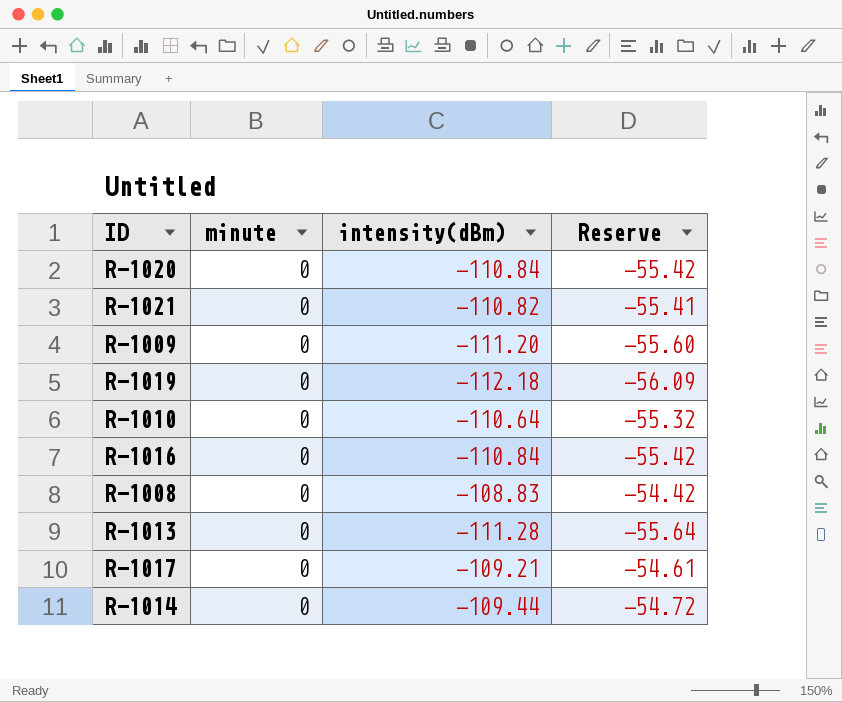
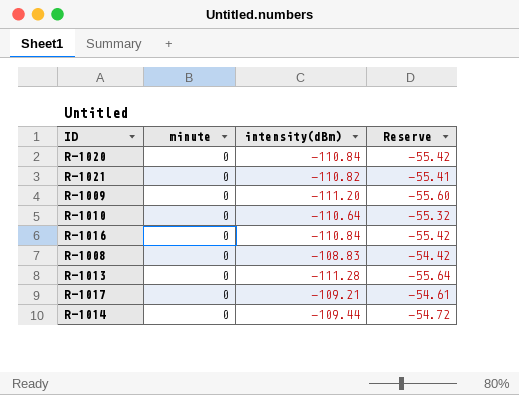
row R-1019: 0 | -112.18 | -56.09 -> none

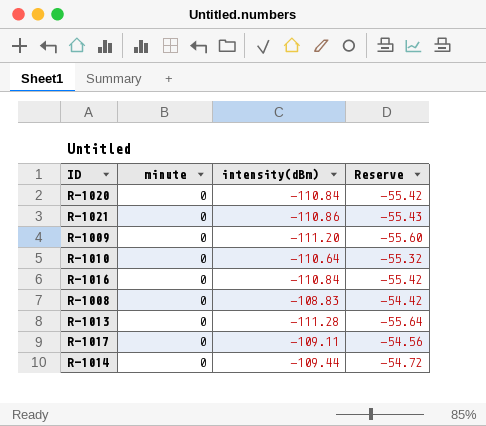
R-1021 | intensity(dBm): -110.82 -> -110.86
R-1021 | Reserve: -55.41 -> -55.43
R-1017 | intensity(dBm): -109.21 -> -109.11
R-1017 | Reserve: -54.61 -> -54.56

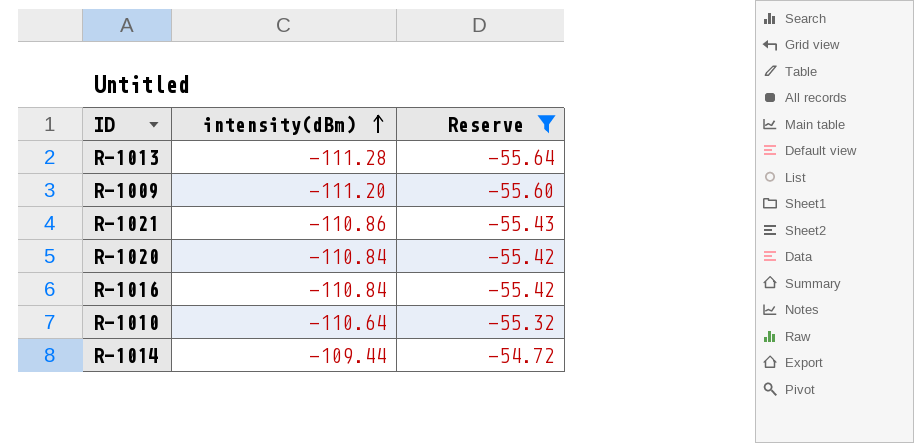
filter: none -> Reserve <= -54.72
row order: none -> intensity(dBm) ascending
column minute | position: 2 -> none

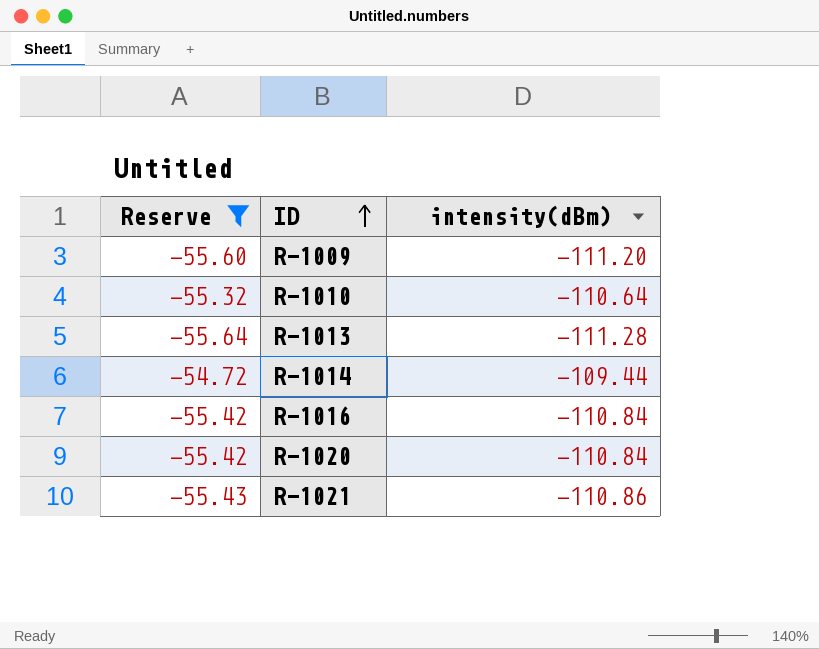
row order: intensity(dBm) ascending -> ID ascending
column Reserve | position: 3 -> 1

